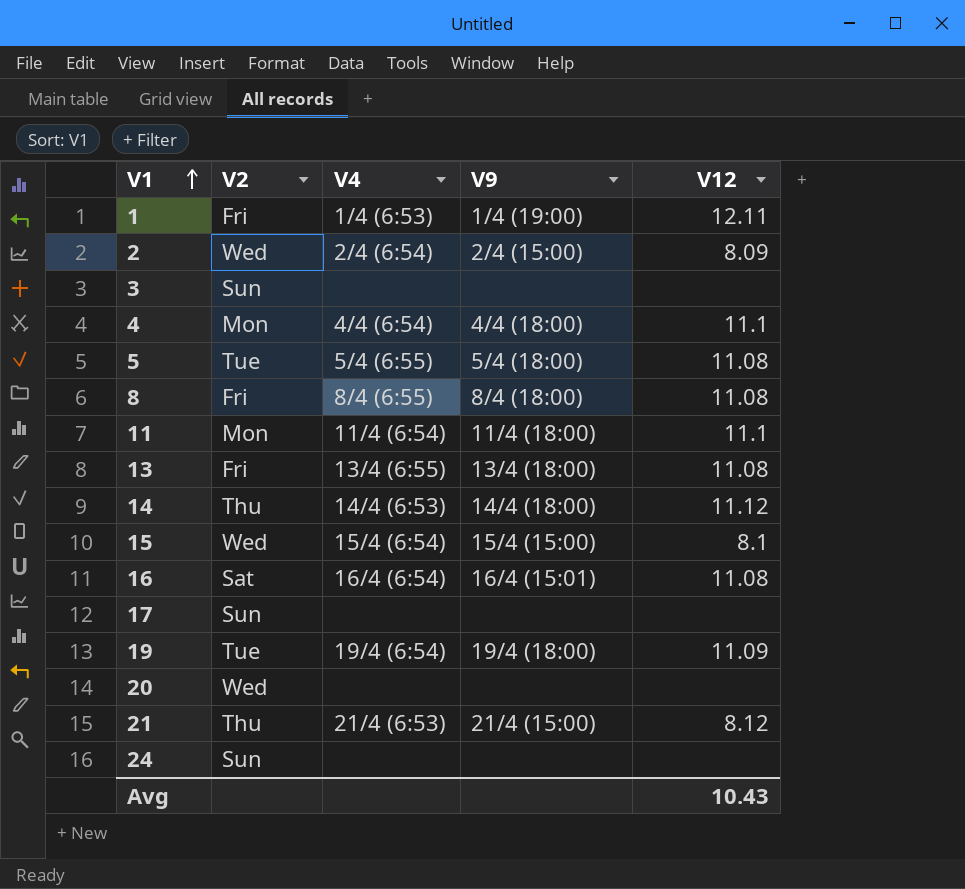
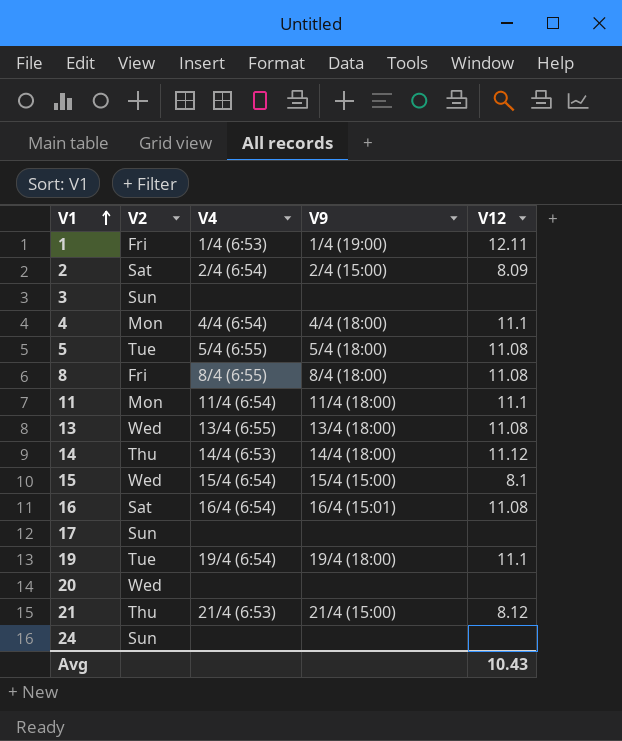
2 | V2: Wed -> Sat
13 | V2: Fri -> Wed
19 | V12: 11.09 -> 11.1

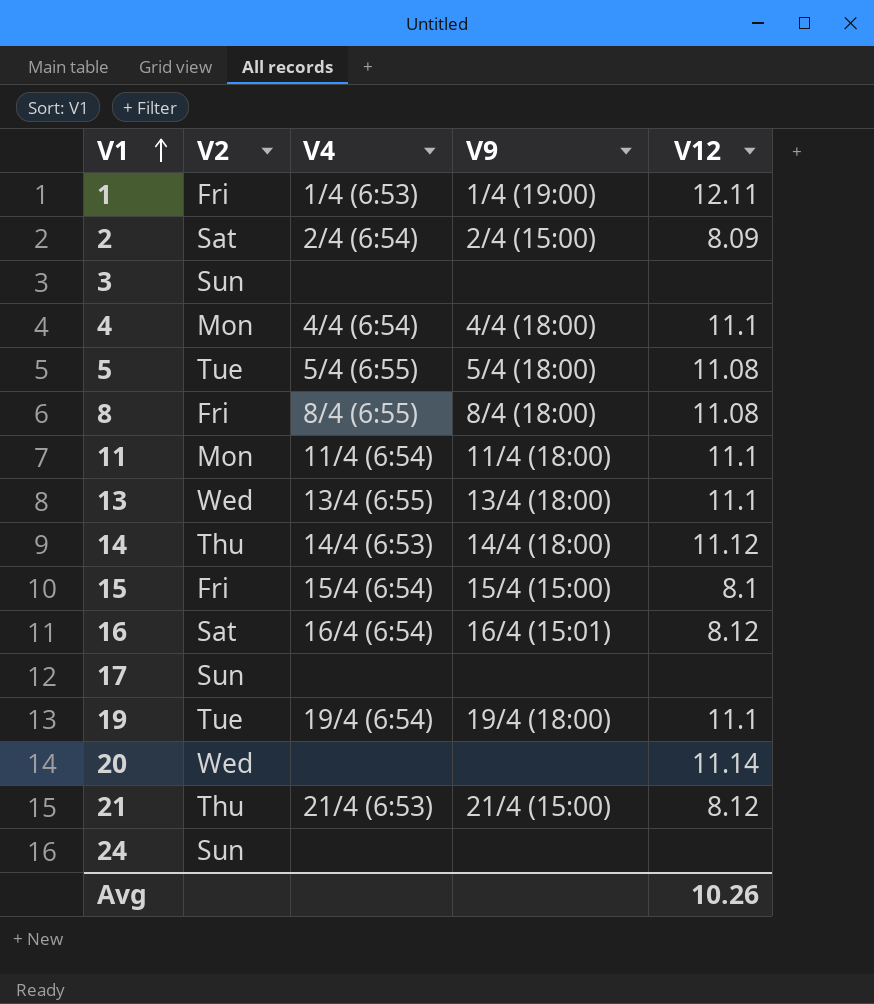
13 | V12: 11.08 -> 11.1
15 | V2: Wed -> Fri
16 | V12: 11.08 -> 8.12
20 | V12: none -> 11.14
Avg | V12: 10.43 -> 10.26

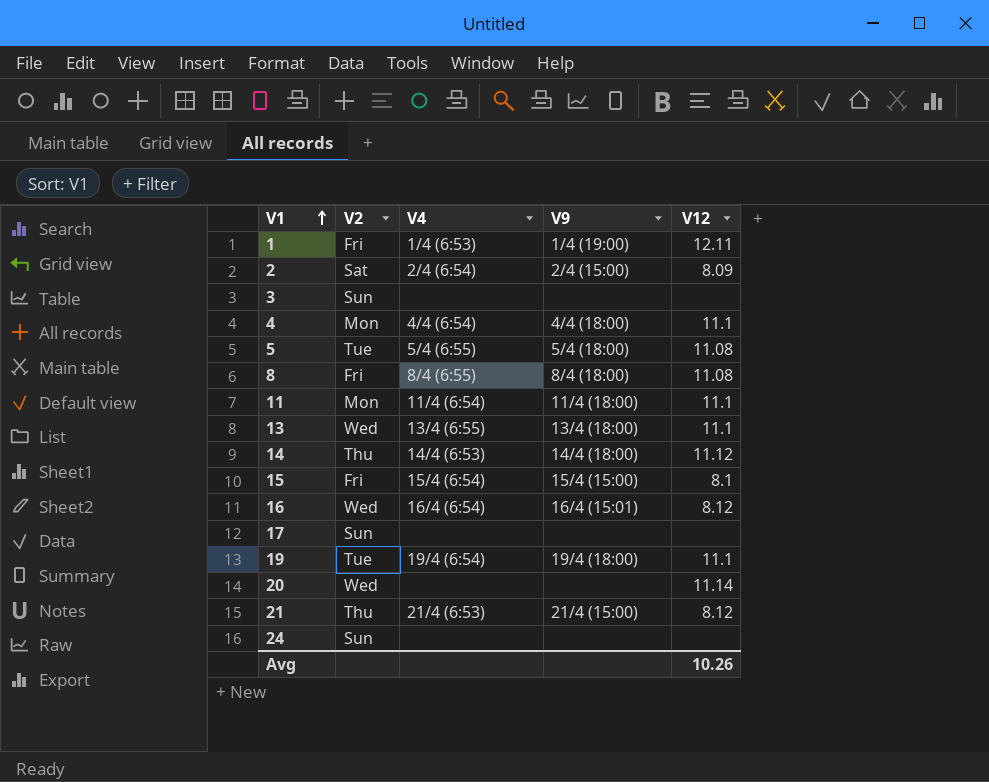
16 | V2: Sat -> Wed

